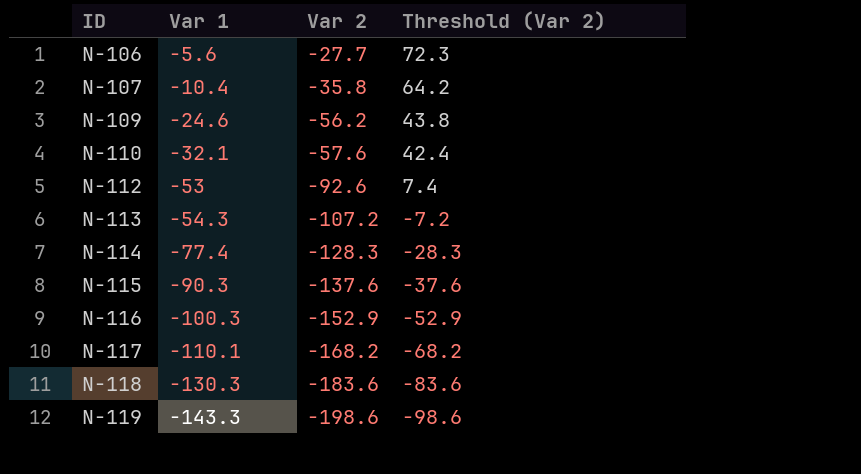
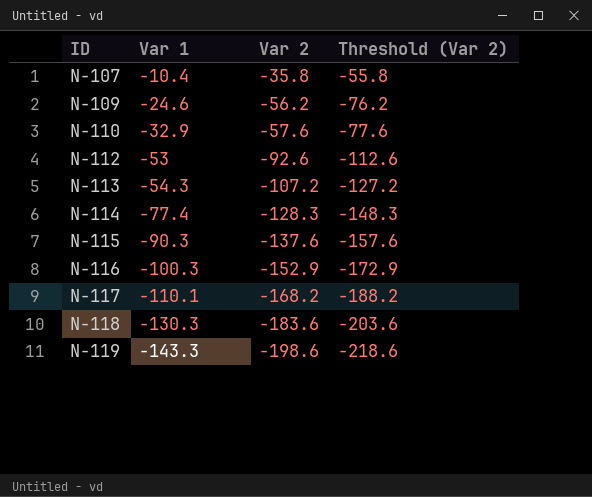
column Threshold (Var 2) | formula: [Var 2] + 100 -> [Var 2] - 20
row N-106: -5.6 | -27.7 | 72.3 -> none
N-110 | Var 1: -32.1 -> -32.9

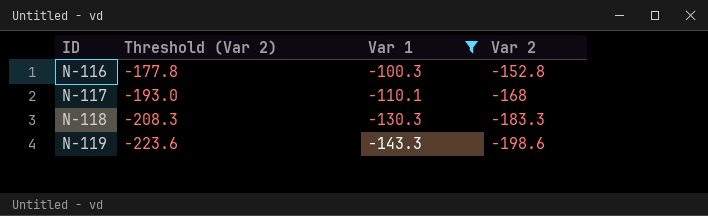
filter: none -> Var 1 <= -100.3
column Threshold (Var 2) | formula: [Var 2] - 20 -> [Var 2] - 25
column Threshold (Var 2) | position: 4 -> 2
N-116 | Var 2: -152.9 -> -152.8
N-117 | Var 2: -168.2 -> -168
N-118 | Var 2: -183.6 -> -183.3

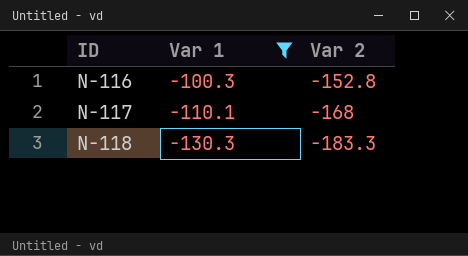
column Threshold (Var 2) | formula: [Var 2] - 25 -> none
row N-119: -223.6 | -143.3 | -198.6 -> none

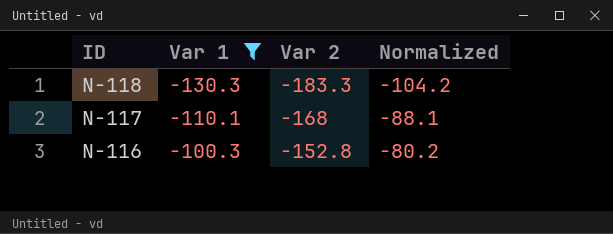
row order: ID ascending -> ID descending
column Normalized | formula: none -> [Var 1] * 0.8

